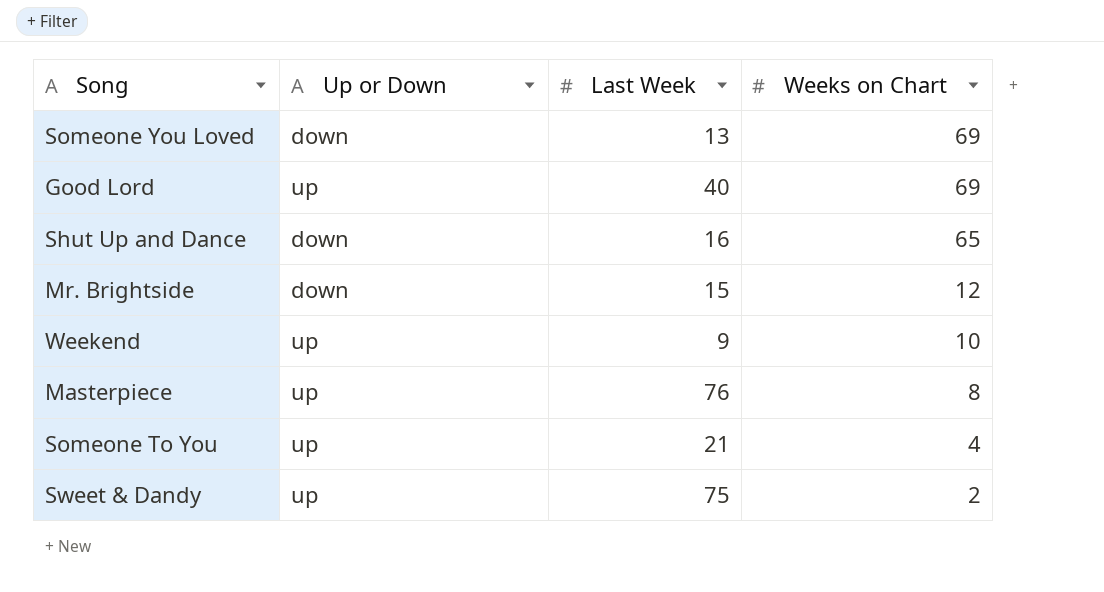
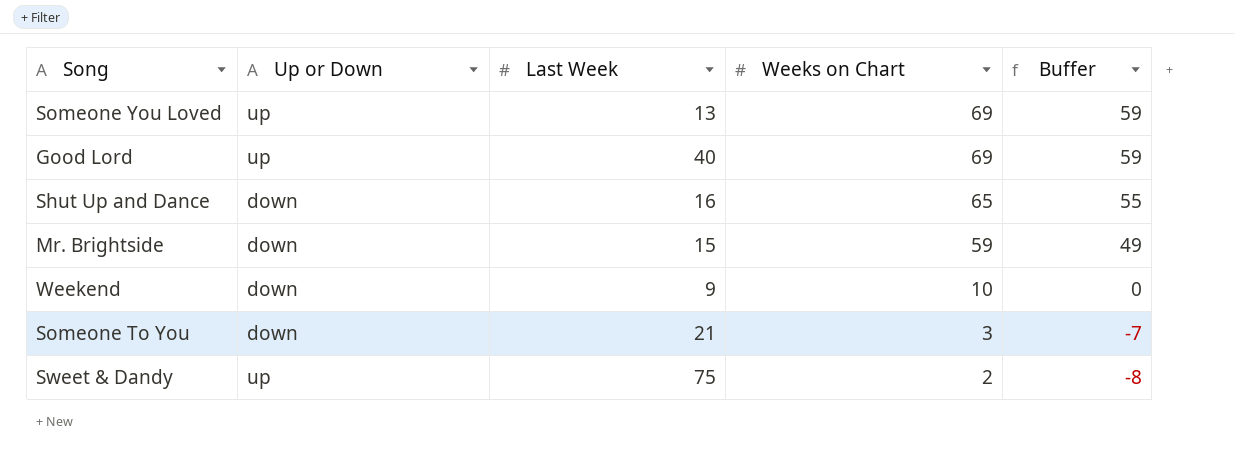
column Buffer | formula: none -> [Weeks on Chart] - 10
row Masterpiece: up | 76 | 8 -> none
Someone You Loved | Up or Down: down -> up
Mr. Brightside | Weeks on Chart: 12 -> 59
Weekend | Up or Down: up -> down
Someone To You | Up or Down: up -> down
Someone To You | Weeks on Chart: 4 -> 3

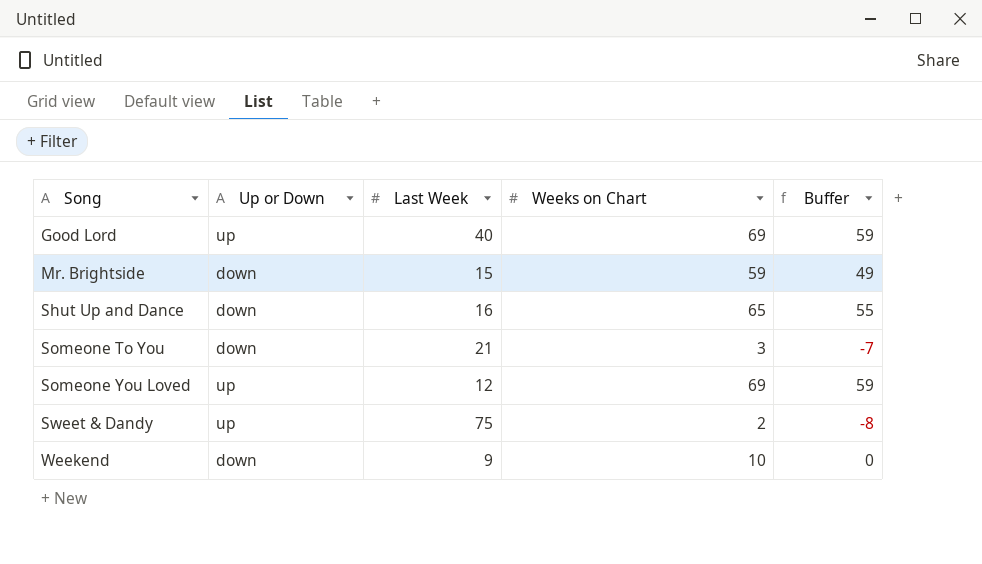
row order: Weeks on Chart descending -> Song ascending
Someone You Loved | Last Week: 13 -> 12

